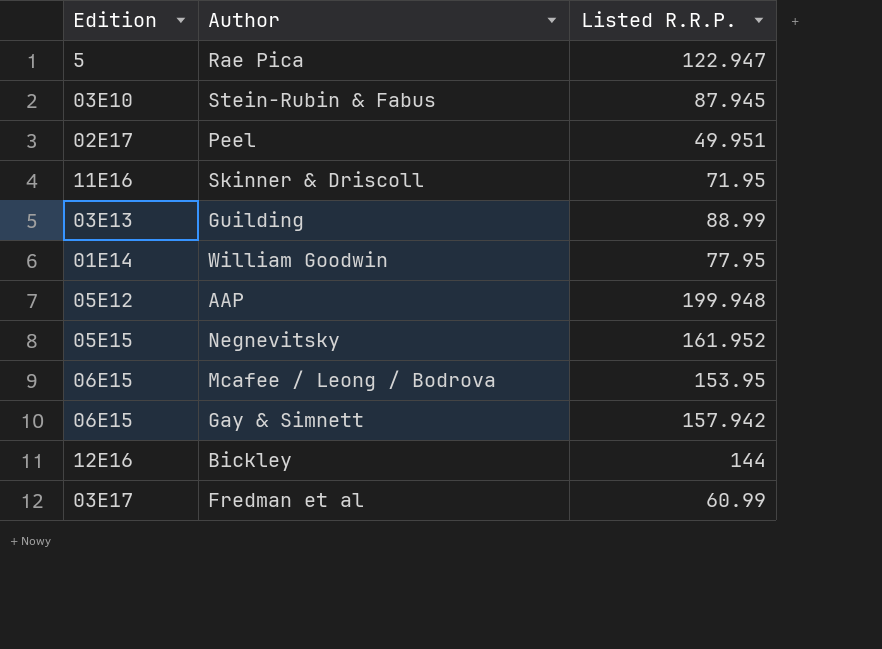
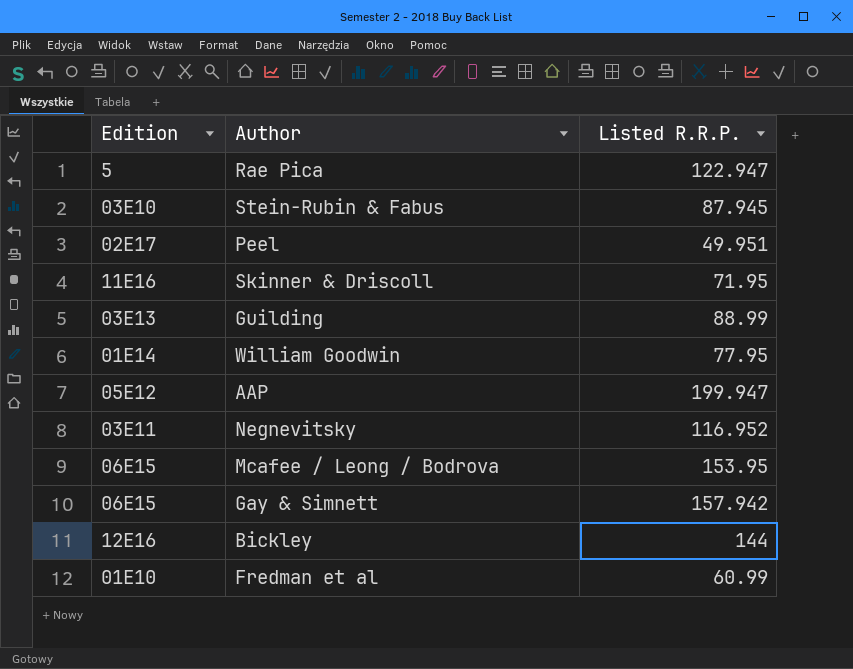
AAP | Listed R.R.P.: 199.948 -> 199.947
Negnevitsky | Edition: 05E15 -> 03E11
Negnevitsky | Listed R.R.P.: 161.952 -> 116.952
Fredman et al | Edition: 03E17 -> 01E10

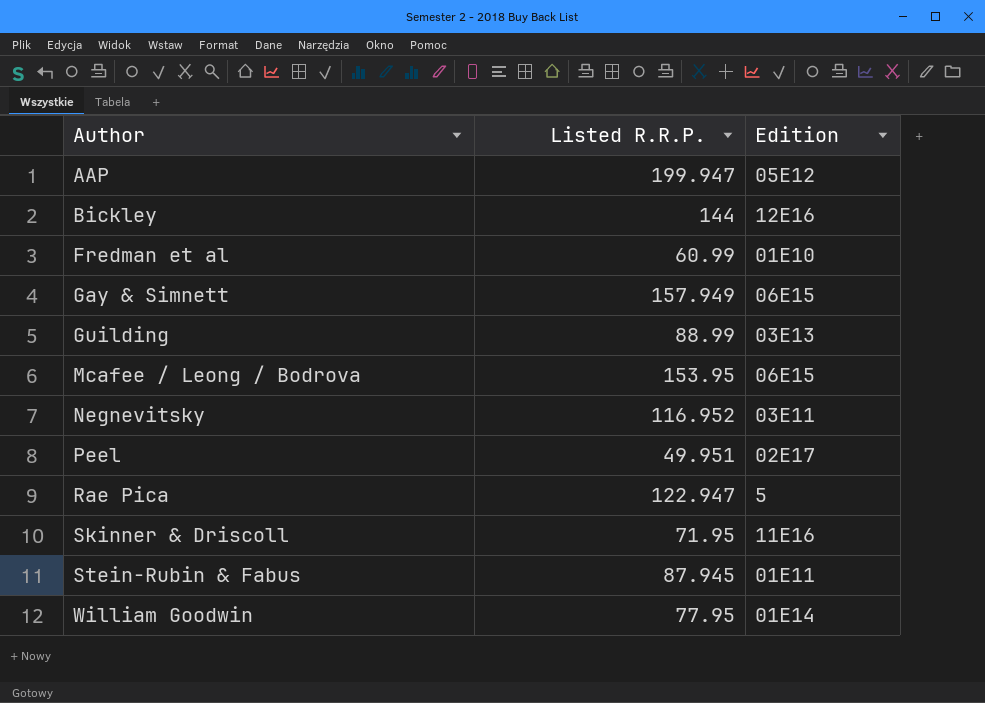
row order: none -> Author ascending
column Edition | position: 1 -> 3
Gay & Simnett | Listed R.R.P.: 157.942 -> 157.949
Stein-Rubin & Fabus | Edition: 03E10 -> 01E11

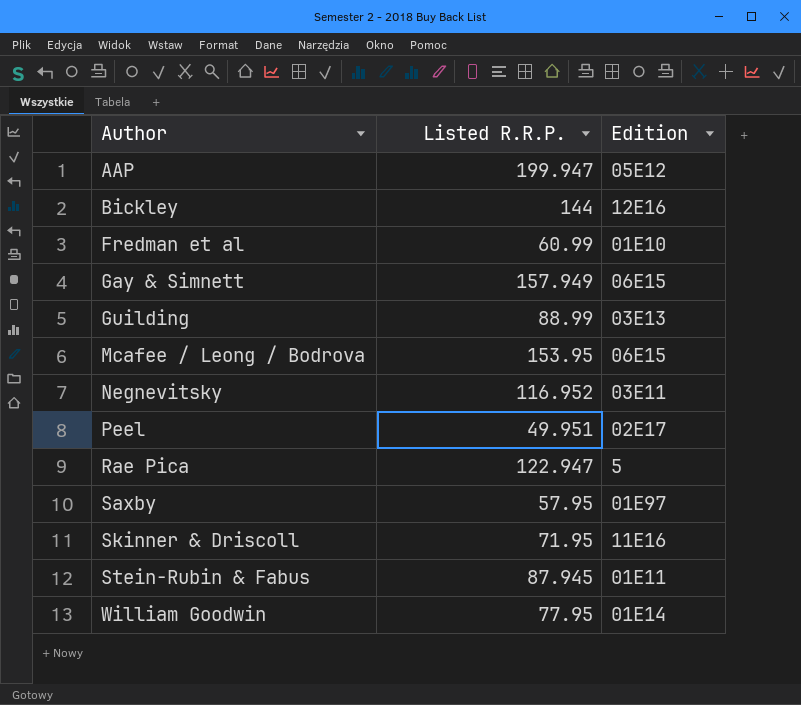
row Saxby: none -> 57.95 | 01E97

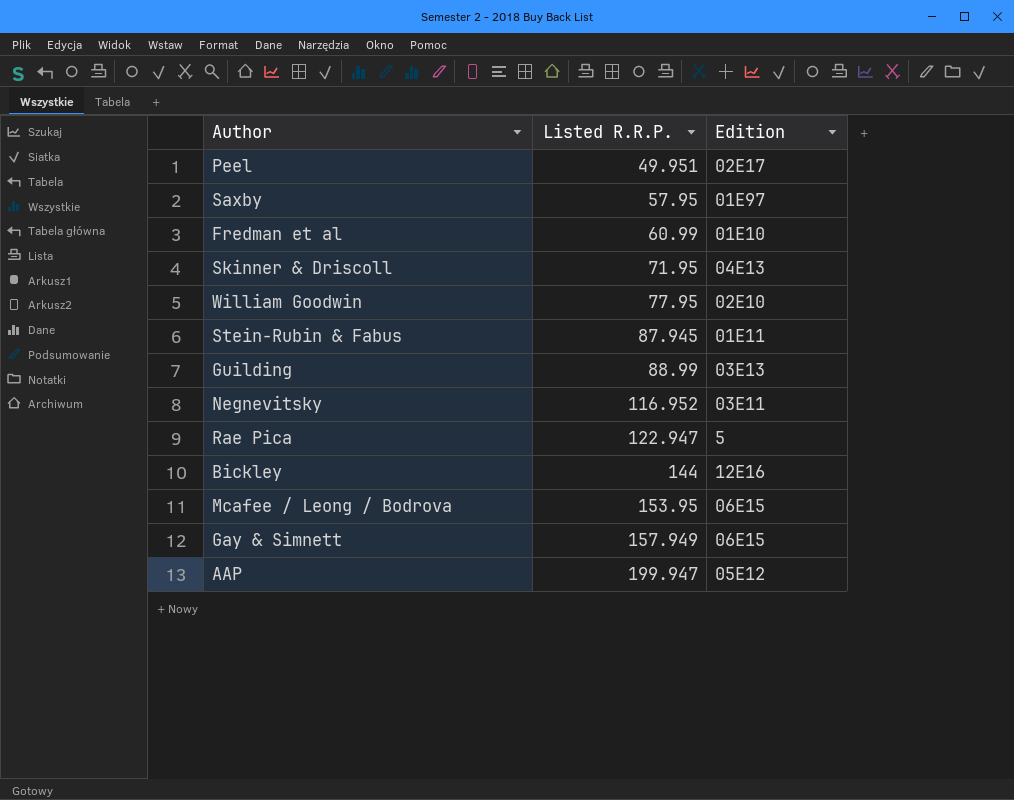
row order: Author ascending -> Listed R.R.P. ascending
Skinner & Driscoll | Edition: 11E16 -> 04E13
William Goodwin | Edition: 01E14 -> 02E10

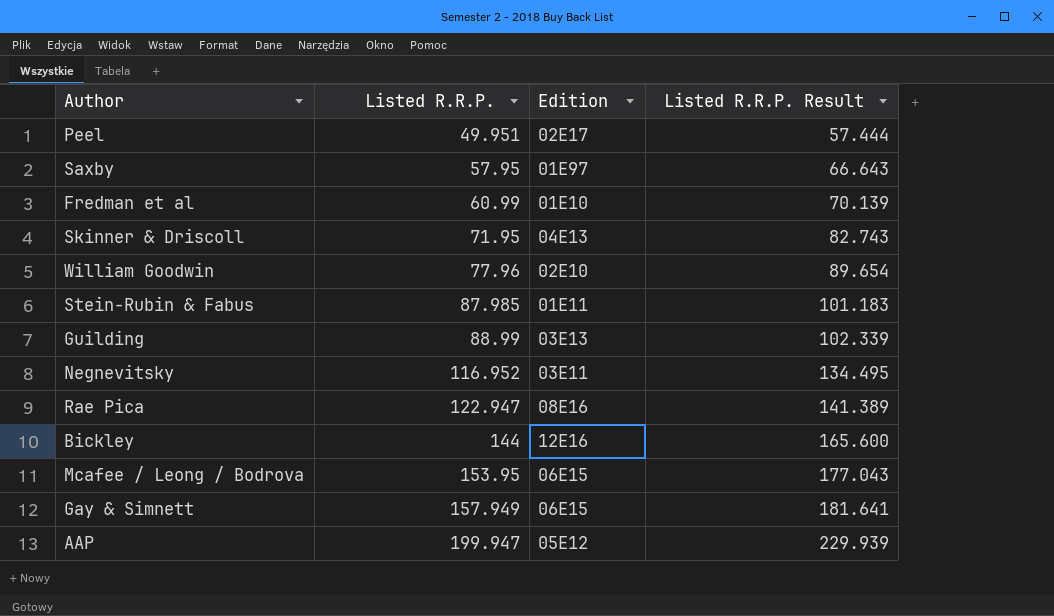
column Listed R.R.P. Result | formula: none -> [Listed R.R.P.] * 1.15
William Goodwin | Listed R.R.P.: 77.95 -> 77.96
Stein-Rubin & Fabus | Listed R.R.P.: 87.945 -> 87.985
Rae Pica | Edition: 5 -> 08E16

